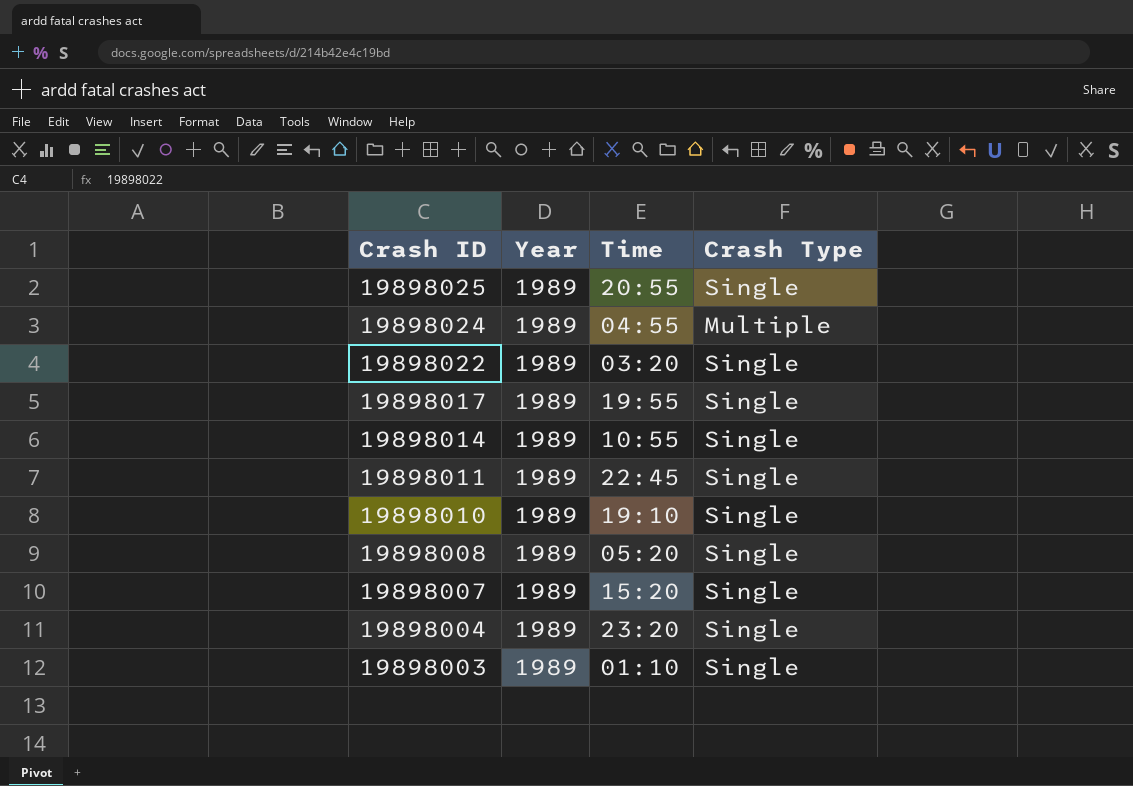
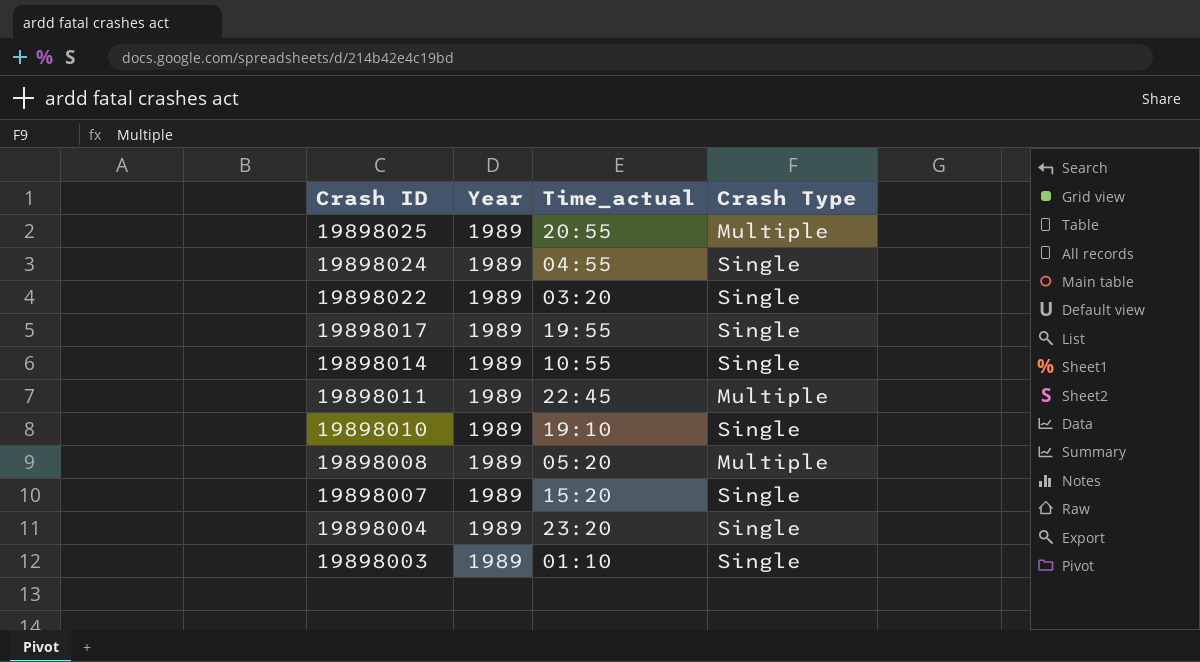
column name: Time -> Time_actual
19898025 | Crash Type: Single -> Multiple
19898024 | Crash Type: Multiple -> Single
19898011 | Crash Type: Single -> Multiple
19898008 | Crash Type: Single -> Multiple

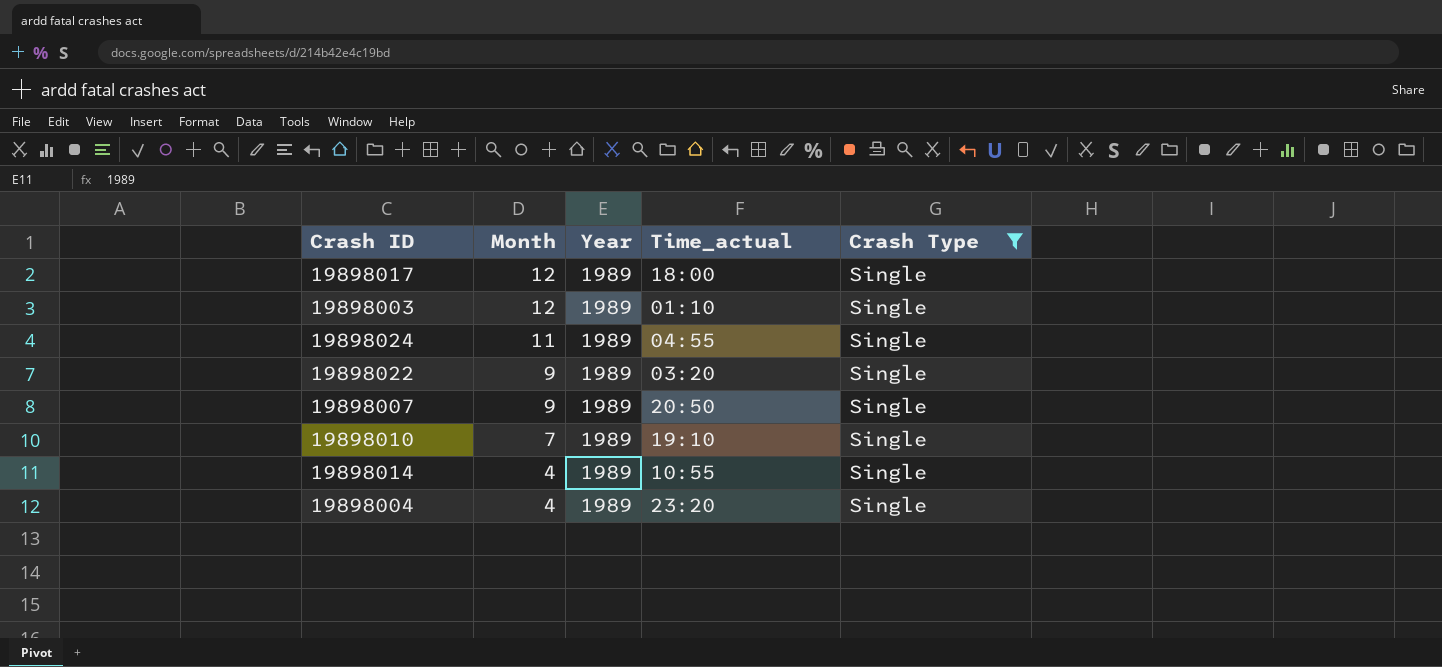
filter: none -> Crash Type = Single
row order: Crash ID descending -> Month descending
column Month | position: none -> 2
19898017 | Time_actual: 19:55 -> 18:00
19898007 | Time_actual: 15:20 -> 20:50

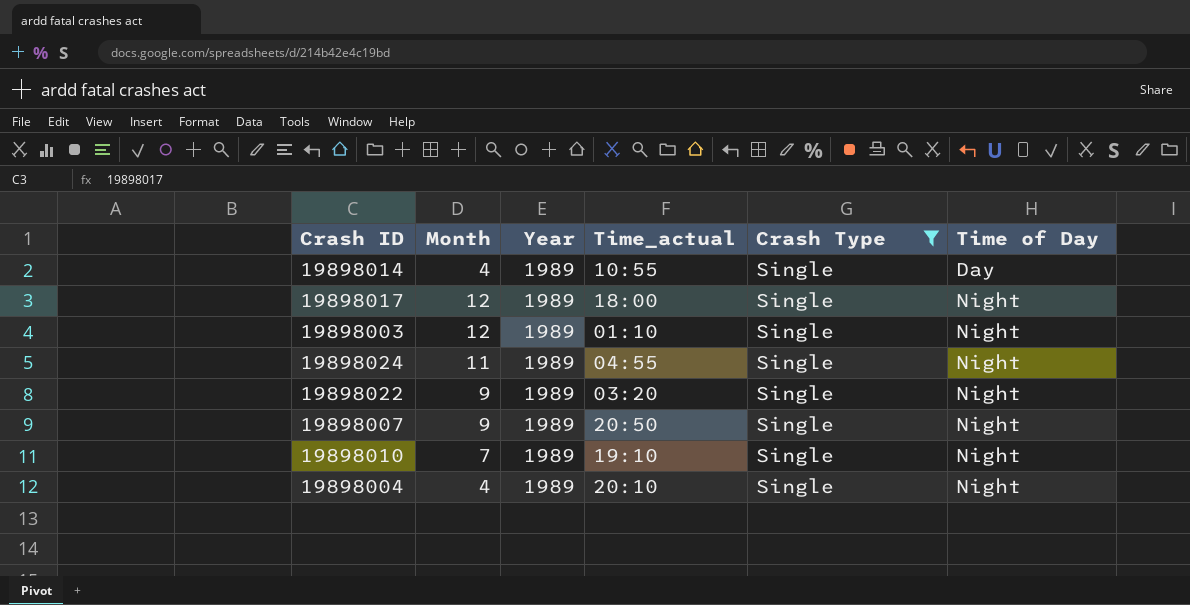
row order: Month descending -> Time of Day ascending
column Time of Day | position: none -> 6
19898004 | Time_actual: 23:20 -> 20:10

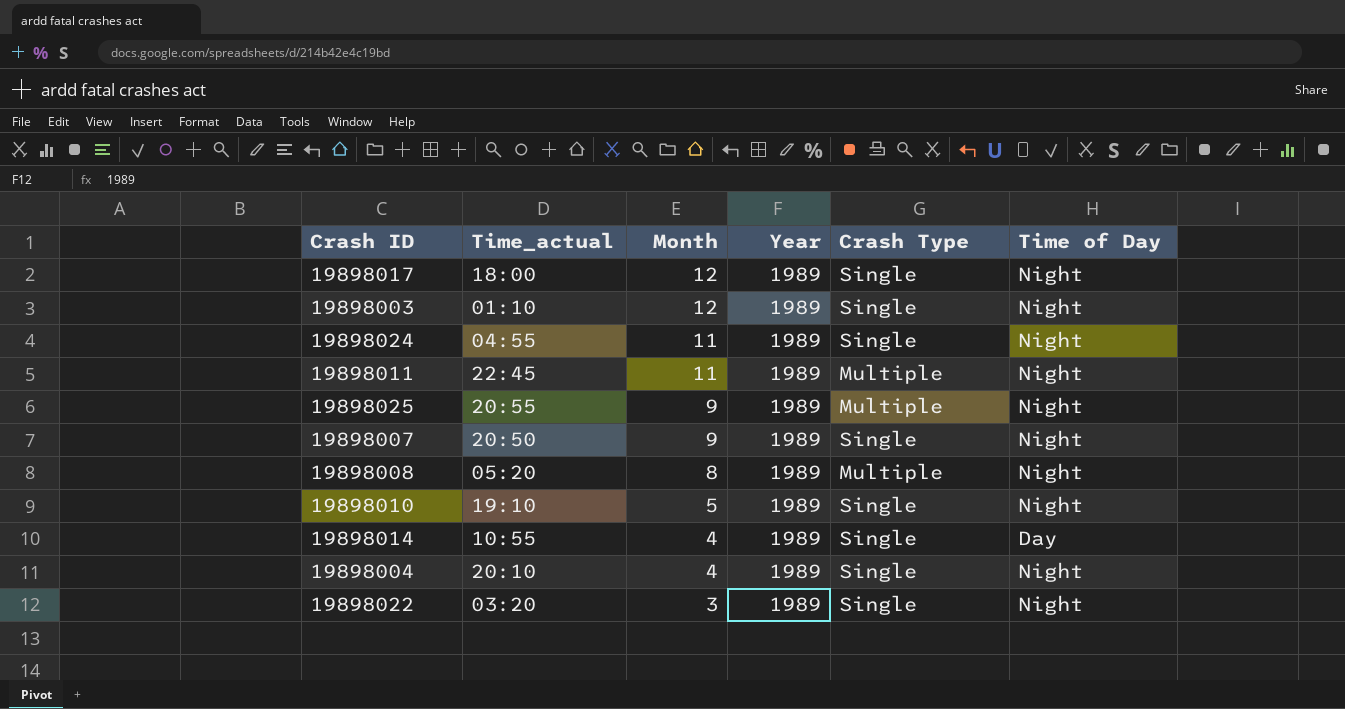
filter: Crash Type = Single -> none
row order: Time of Day ascending -> Month descending
column Time_actual | position: 4 -> 2
19898010 | Month: 7 -> 5
19898022 | Month: 9 -> 3

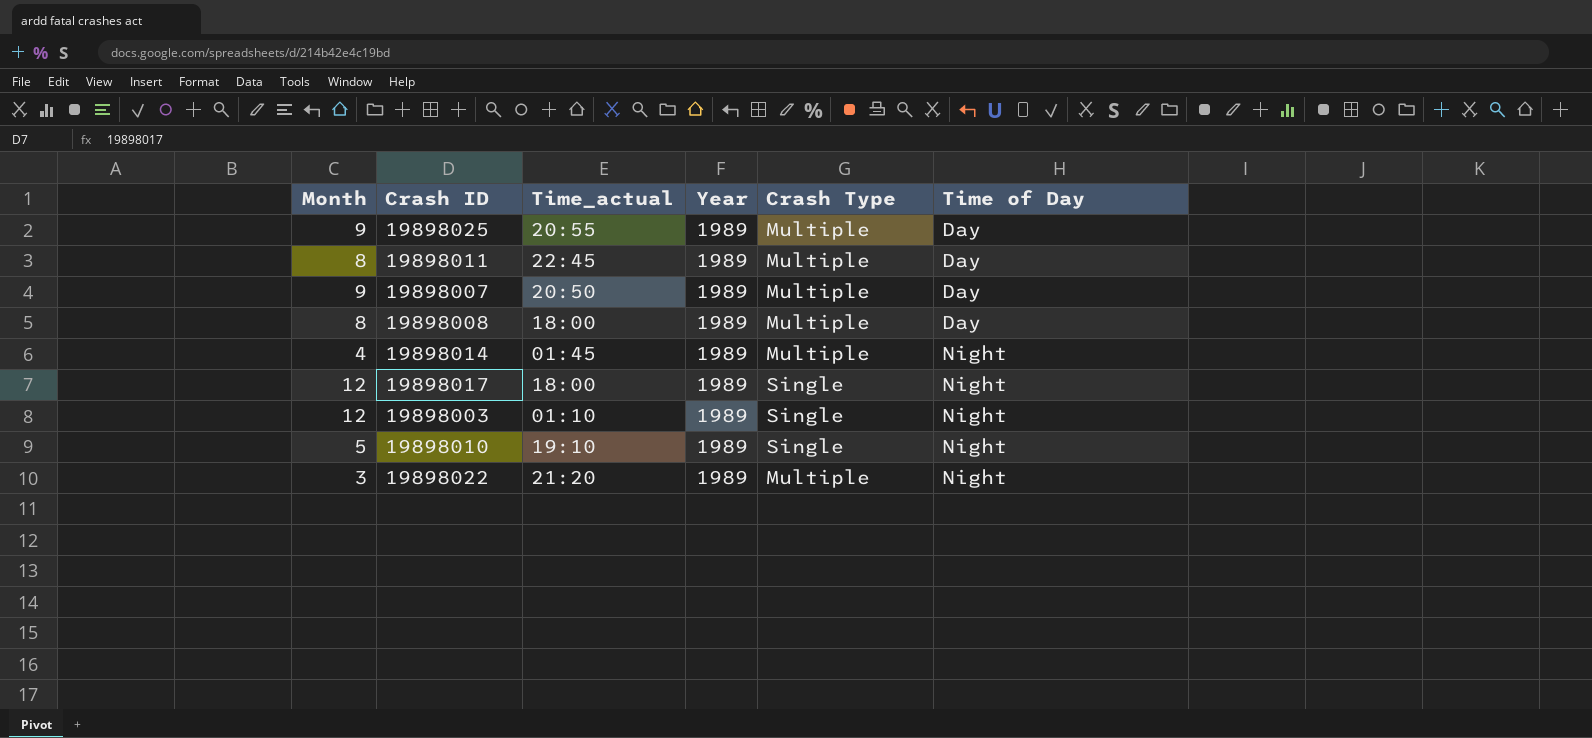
row order: Month descending -> Time of Day ascending
column Month | position: 3 -> 1
row 19898024: 04:55 | 11 | 1989 | Single | Night -> none
row 19898004: 20:10 | 4 | 1989 | Single | Night -> none
19898025 | Time of Day: Night -> Day
19898011 | Month: 11 -> 8
19898011 | Time of Day: Night -> Day
19898007 | Crash Type: Single -> Multiple
19898007 | Time of Day: Night -> Day
19898008 | Time_actual: 05:20 -> 18:00
19898008 | Time of Day: Night -> Day
19898014 | Time_actual: 10:55 -> 01:45
19898014 | Crash Type: Single -> Multiple
19898014 | Time of Day: Day -> Night
19898022 | Time_actual: 03:20 -> 21:20
19898022 | Crash Type: Single -> Multiple

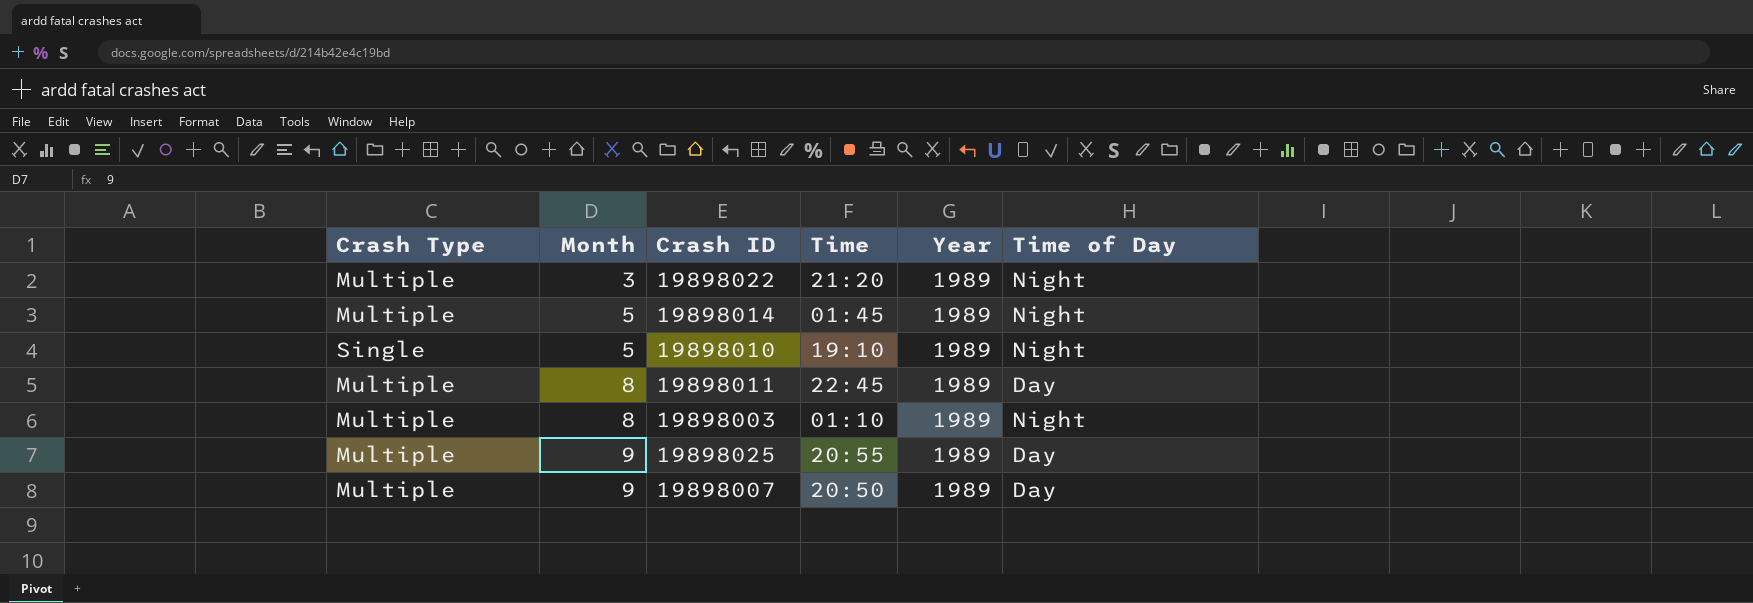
row order: Time of Day ascending -> Month ascending
column Crash Type | position: 5 -> 1
column name: Time_actual -> Time
row 19898008: 8 | 18:00 | 1989 | Multiple | Day -> none
row 19898017: 12 | 18:00 | 1989 | Single | Night -> none
19898014 | Month: 4 -> 5
19898003 | Crash Type: Single -> Multiple
19898003 | Month: 12 -> 8

